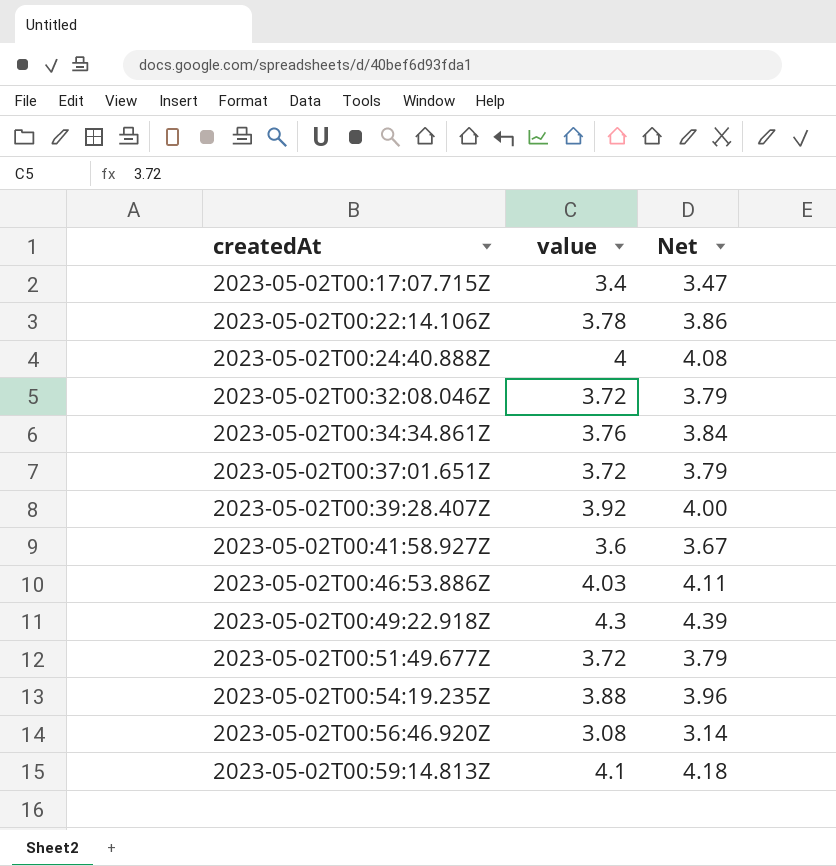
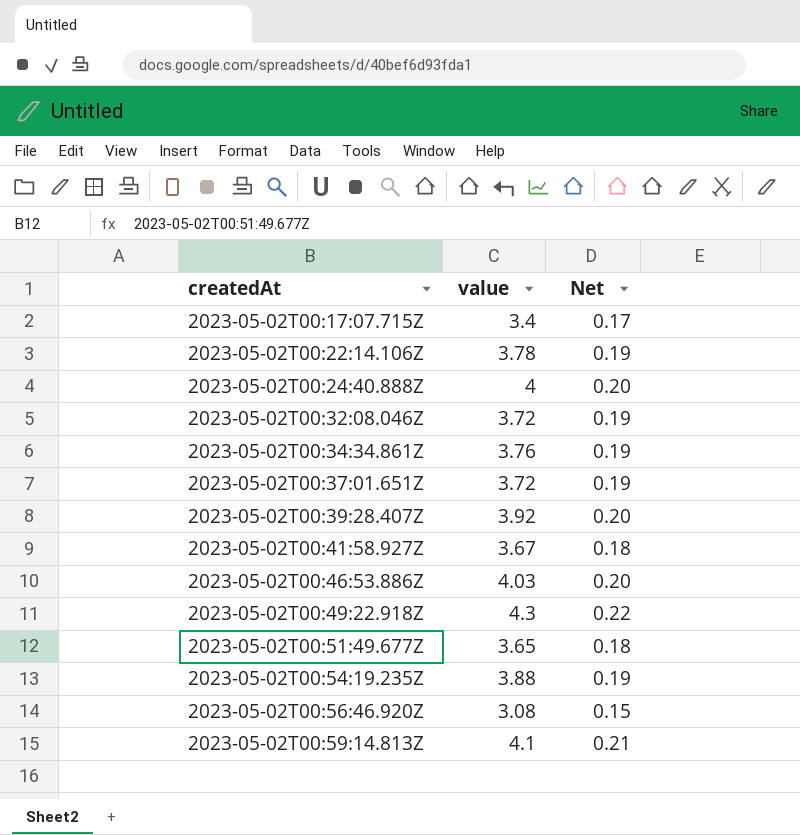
column Net | formula: [value] * 1.02 -> [value] * 0.05
2023-05-02T00:41:58.927Z | value: 3.6 -> 3.67
2023-05-02T00:51:49.677Z | value: 3.72 -> 3.65

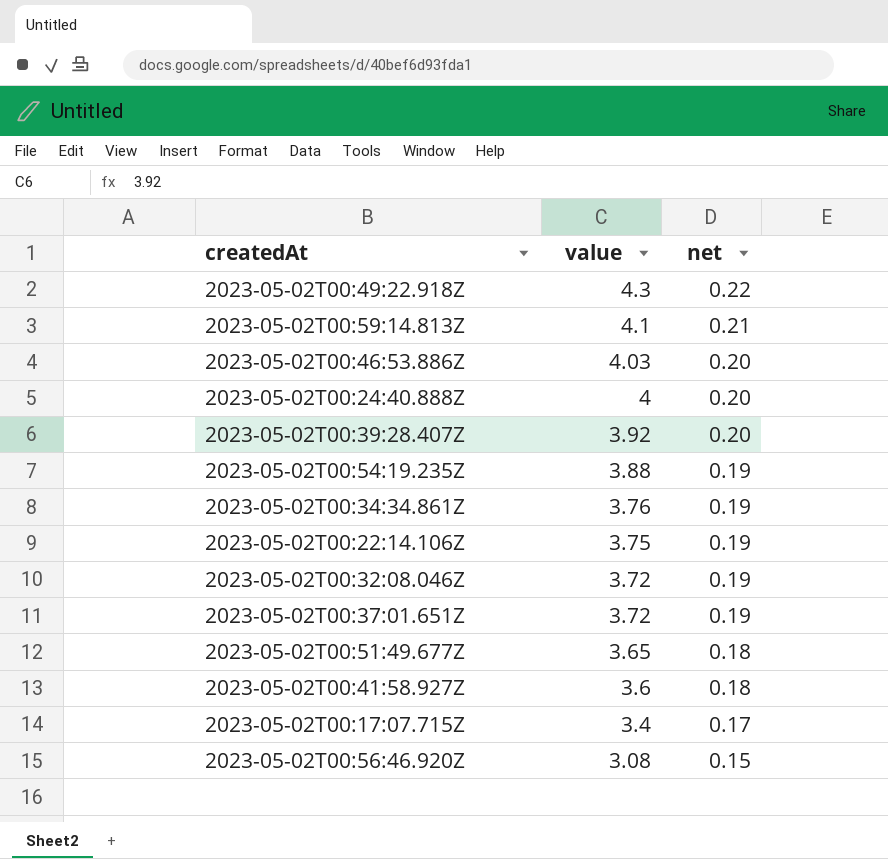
row order: createdAt ascending -> value descending
column name: Net -> net
2023-05-02T00:22:14.106Z | value: 3.78 -> 3.75
2023-05-02T00:41:58.927Z | value: 3.67 -> 3.6

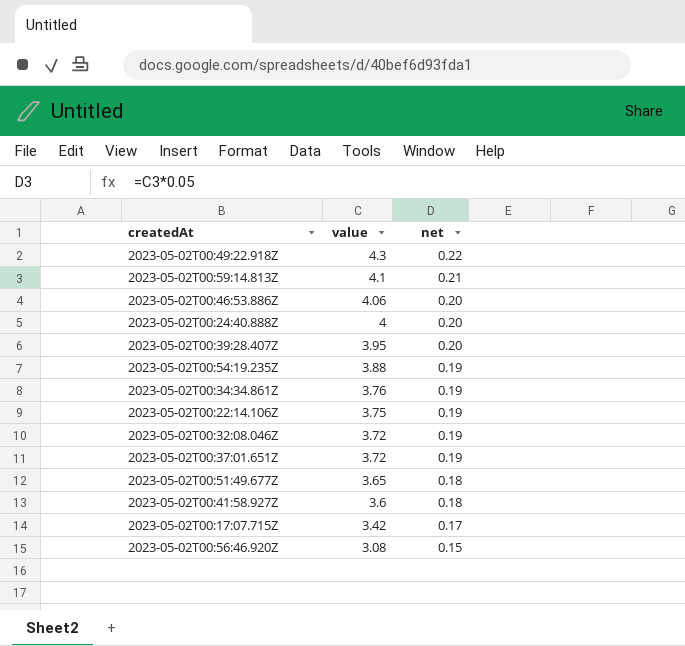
2023-05-02T00:46:53.886Z | value: 4.03 -> 4.06
2023-05-02T00:39:28.407Z | value: 3.92 -> 3.95
2023-05-02T00:17:07.715Z | value: 3.4 -> 3.42

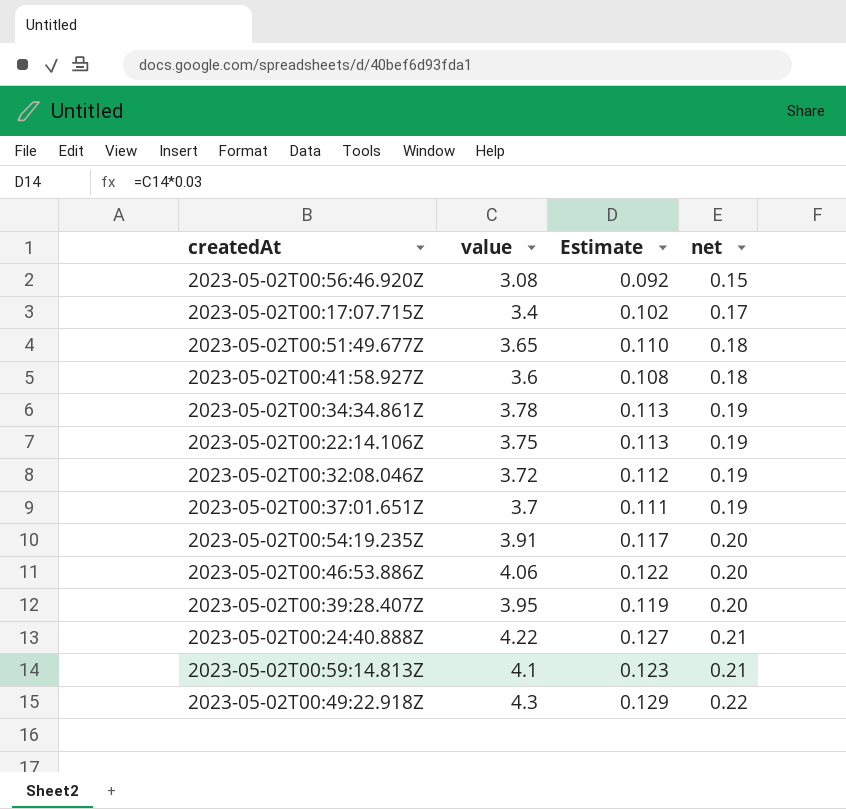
row order: value descending -> net ascending
column Estimate | formula: none -> [value] * 0.03
2023-05-02T00:17:07.715Z | value: 3.42 -> 3.4
2023-05-02T00:34:34.861Z | value: 3.76 -> 3.78
2023-05-02T00:37:01.651Z | value: 3.72 -> 3.7
2023-05-02T00:54:19.235Z | value: 3.88 -> 3.91
2023-05-02T00:54:19.235Z | net: 0.19 -> 0.20
2023-05-02T00:24:40.888Z | value: 4 -> 4.22
2023-05-02T00:24:40.888Z | net: 0.20 -> 0.21

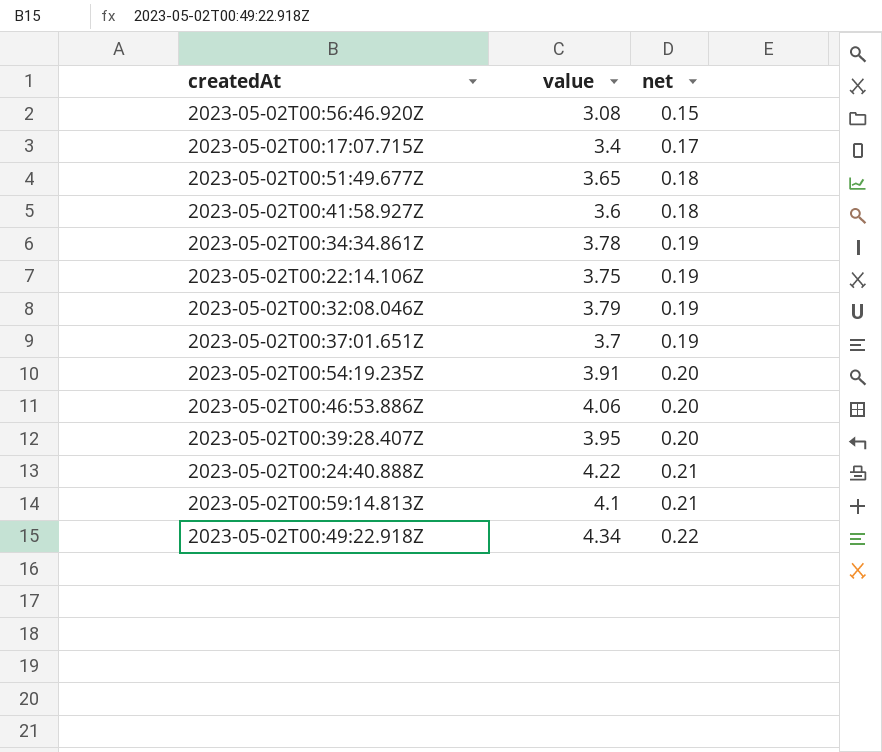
column Estimate | formula: [value] * 0.03 -> none
2023-05-02T00:32:08.046Z | value: 3.72 -> 3.79
2023-05-02T00:49:22.918Z | value: 4.3 -> 4.34

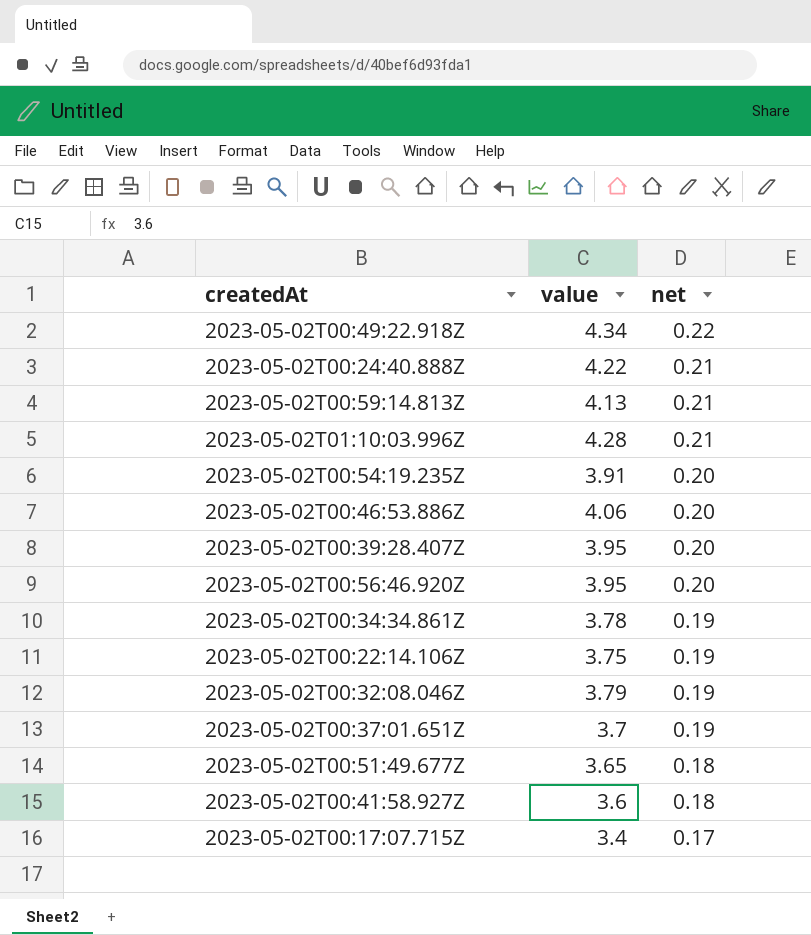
row order: net ascending -> net descending
2023-05-02T00:59:14.813Z | value: 4.1 -> 4.13
row 2023-05-02T01:10:03.996Z: none -> 4.28 | 0.21
2023-05-02T00:56:46.920Z | value: 3.08 -> 3.95
2023-05-02T00:56:46.920Z | net: 0.15 -> 0.20

